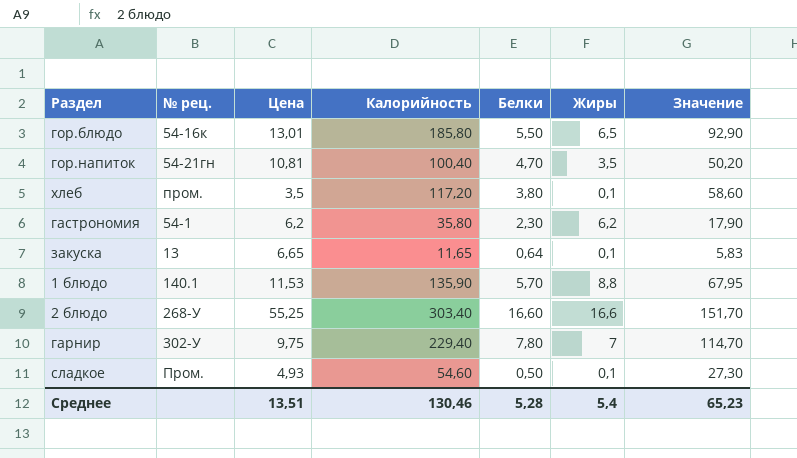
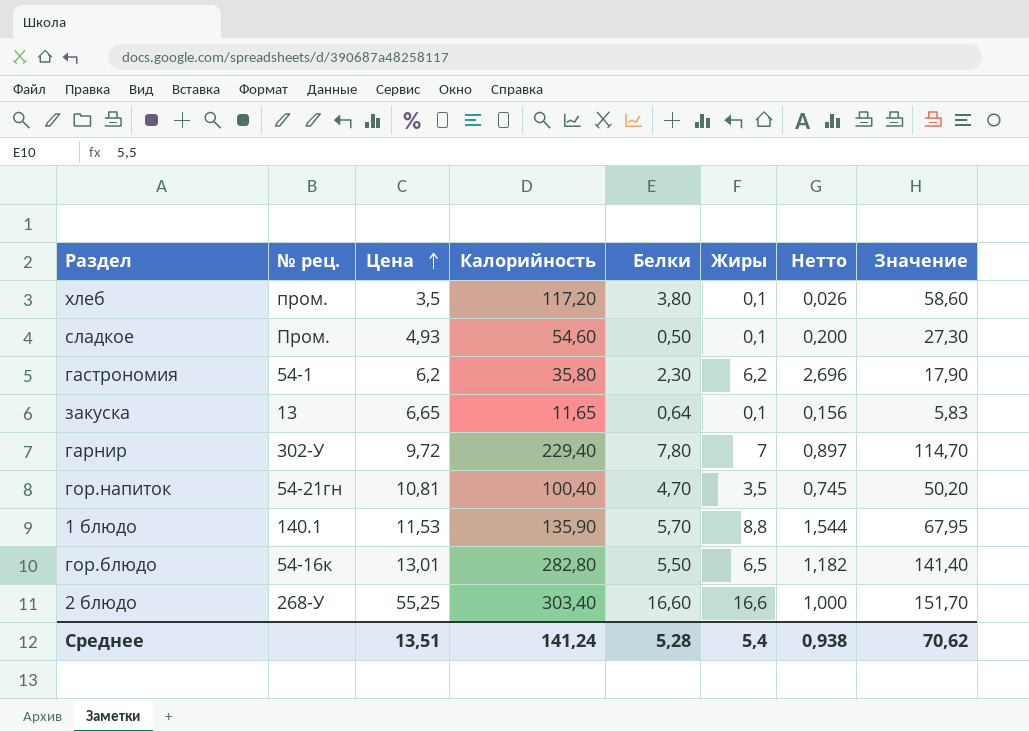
row order: none -> Цена ascending
column Нетто | formula: none -> [Жиры] / [Белки]
гарнир | Цена: 9,75 -> 9,72
гор.блюдо | Калорийность: 185,80 -> 282,80
гор.блюдо | Значение: 92,90 -> 141,40
Среднее | Калорийность: 130,46 -> 141,24
Среднее | Значение: 65,23 -> 70,62

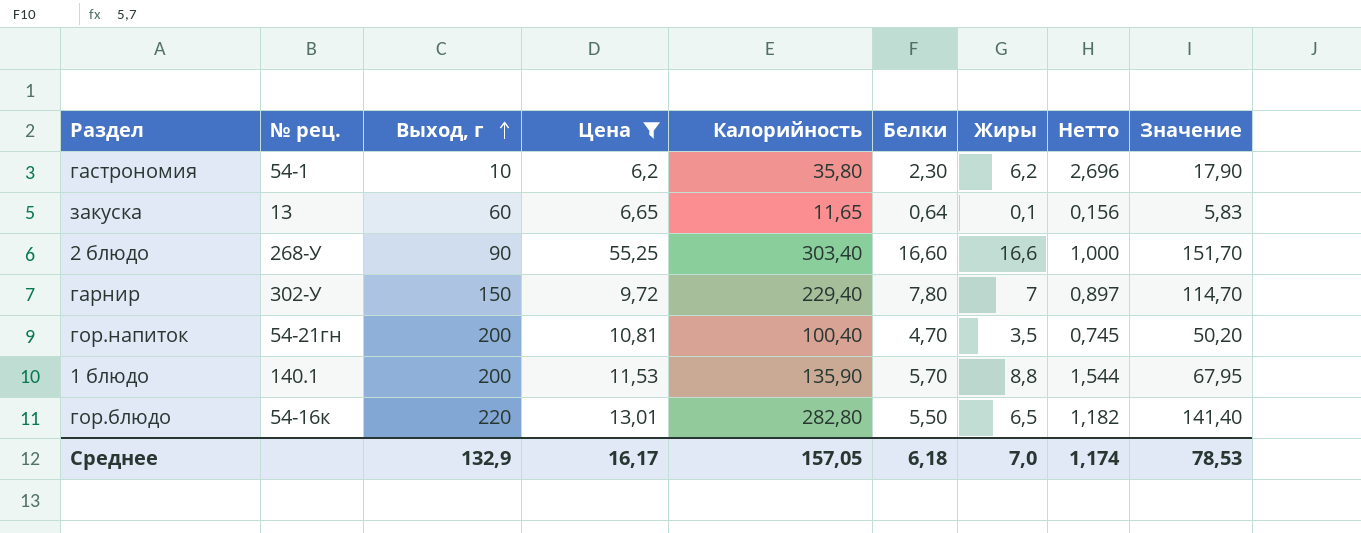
filter: none -> Цена >= 6,2
row order: Цена ascending -> Выход, г ascending
column Выход, г | position: none -> 3
Среднее | Цена: 13,51 -> 16,17
Среднее | Калорийность: 141,24 -> 157,05
Среднее | Белки: 5,28 -> 6,18
Среднее | Жиры: 5,4 -> 7,0
Среднее | Нетто: 0,938 -> 1,174
Среднее | Значение: 70,62 -> 78,53

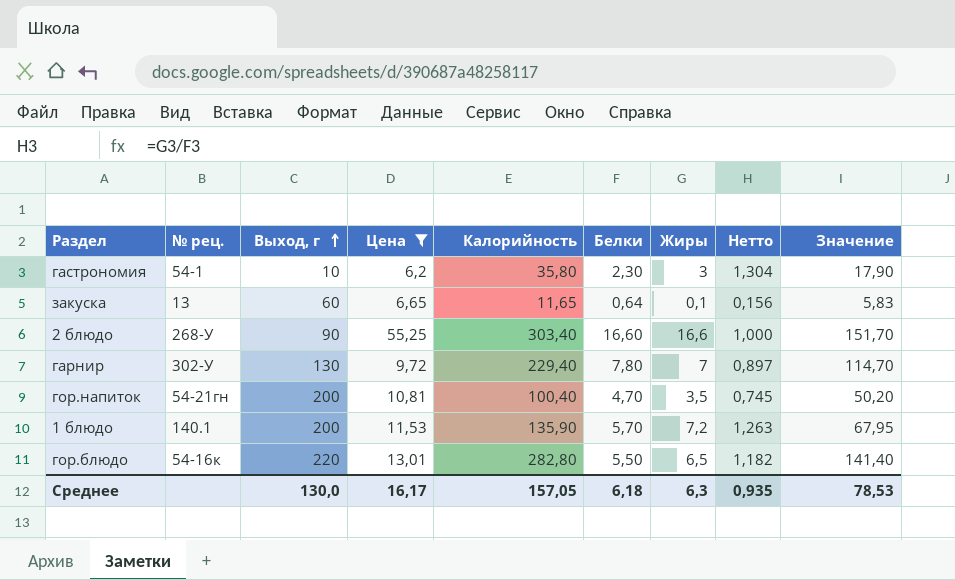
гастрономия | Жиры: 6,2 -> 3
гастрономия | Нетто: 2,696 -> 1,304
гарнир | Выход, г: 150 -> 130
1 блюдо | Жиры: 8,8 -> 7,2
1 блюдо | Нетто: 1,544 -> 1,263
Среднее | Выход, г: 132,9 -> 130,0
Среднее | Жиры: 7,0 -> 6,3
Среднее | Нетто: 1,174 -> 0,935

